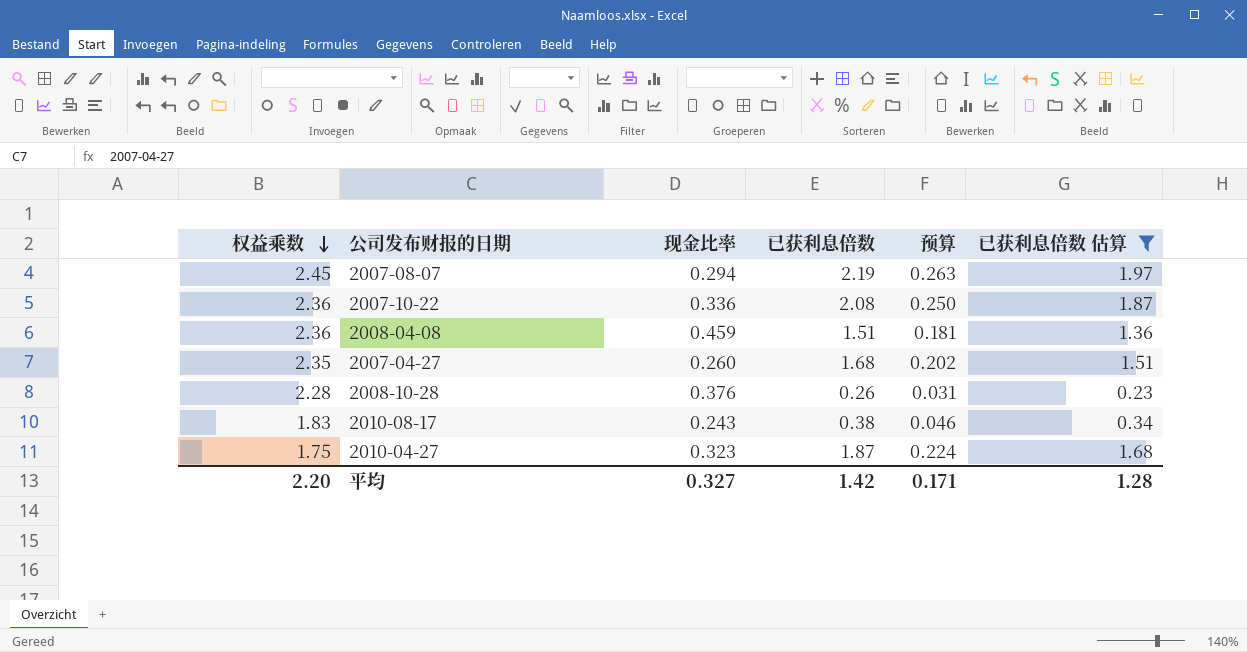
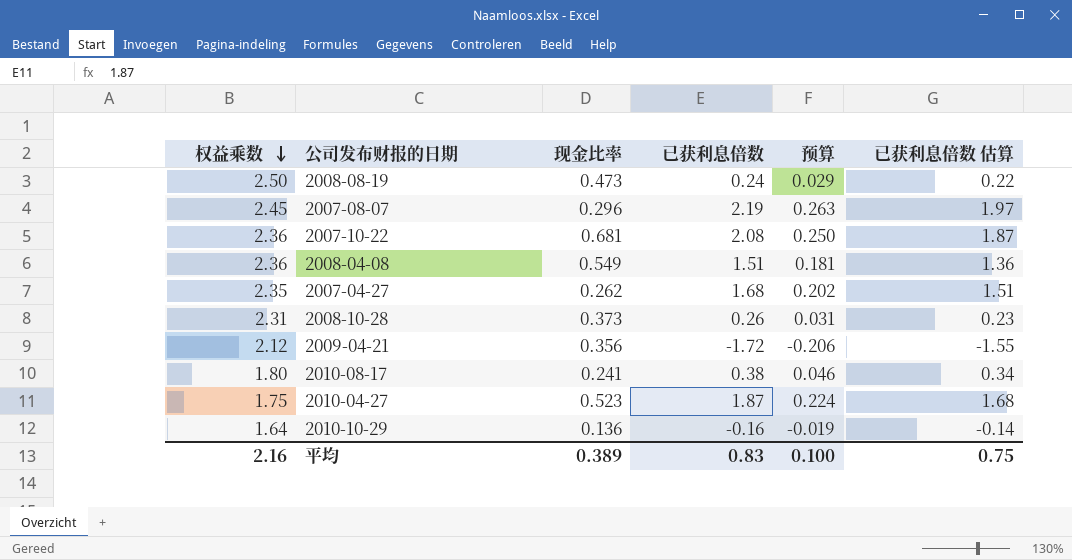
filter: 已获利息倍数 估算 >= 0.23 -> none
2007-08-07 | 现金比率: 0.294 -> 0.296
2007-10-22 | 现金比率: 0.336 -> 0.681
2008-04-08 | 现金比率: 0.459 -> 0.549
2007-04-27 | 现金比率: 0.260 -> 0.262
2008-10-28 | 权益乘数: 2.28 -> 2.31
2008-10-28 | 现金比率: 0.376 -> 0.373
2010-08-17 | 权益乘数: 1.83 -> 1.80
2010-08-17 | 现金比率: 0.243 -> 0.241
2010-04-27 | 现金比率: 0.323 -> 0.523
平均 | 权益乘数: 2.20 -> 2.16
平均 | 现金比率: 0.327 -> 0.389
平均 | 已获利息倍数: 1.42 -> 0.83
平均 | 预算: 0.171 -> 0.100
平均 | 已获利息倍数 估算: 1.28 -> 0.75

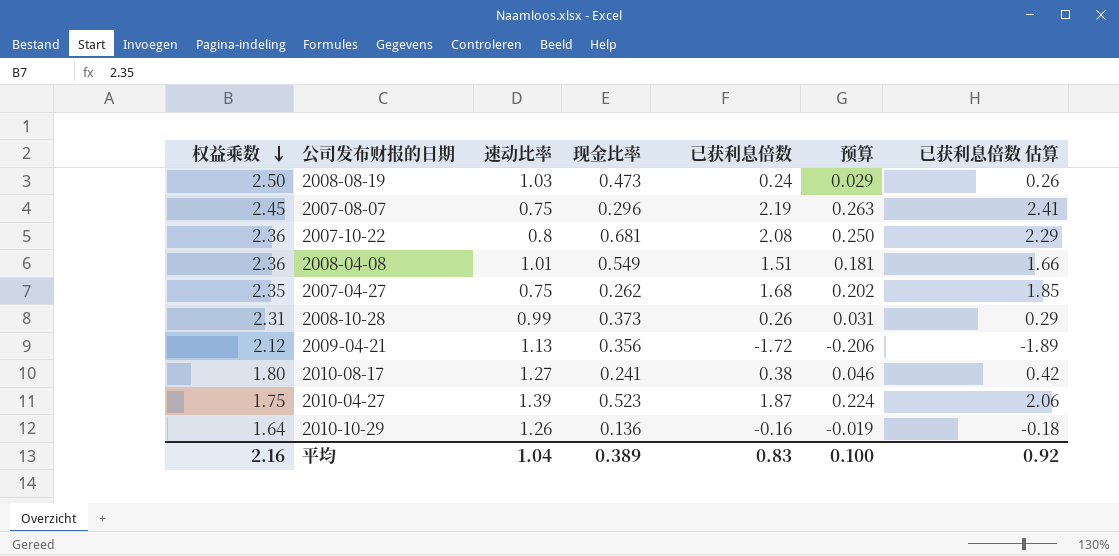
column 速动比率 | position: none -> 3
column 已获利息倍数 估算 | formula: [已获利息倍数] * 0.9 -> [已获利息倍数] * 1.1
平均 | 已获利息倍数 估算: 0.75 -> 0.92

